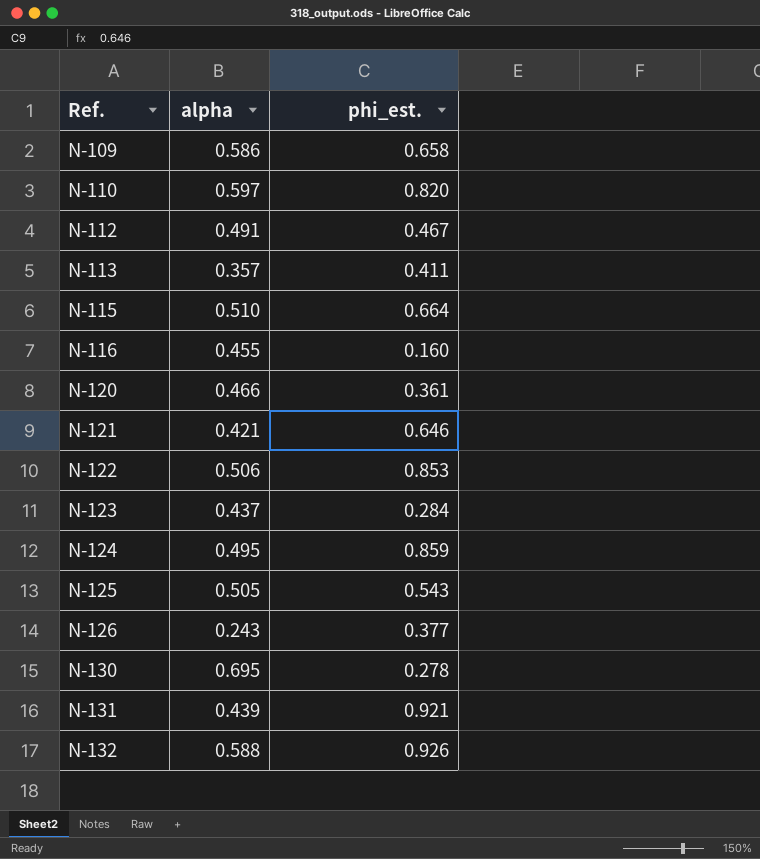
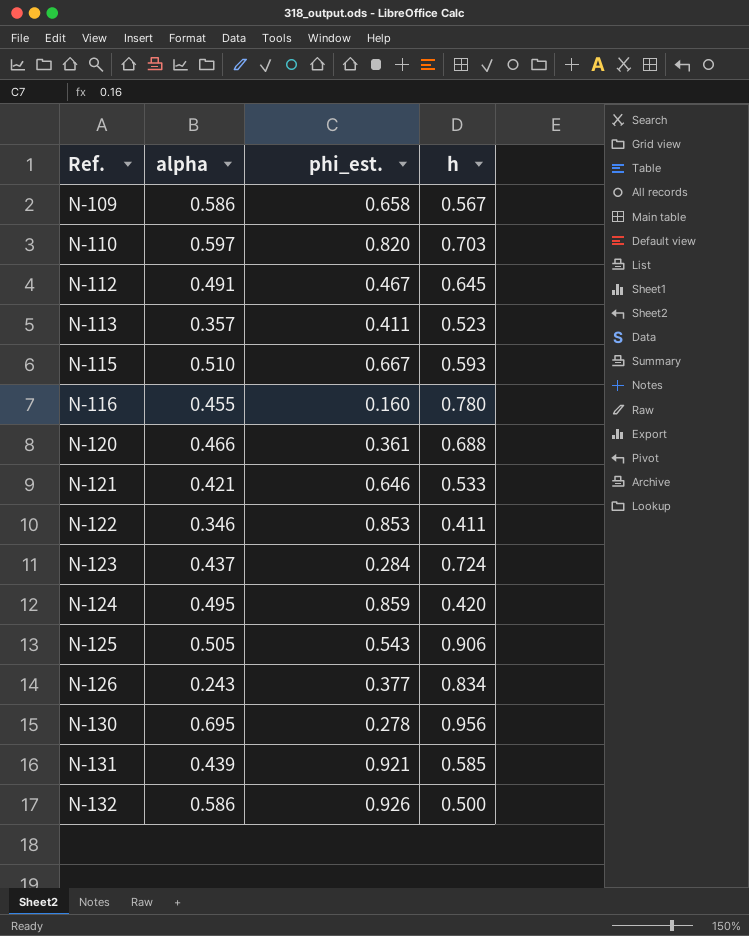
column h | position: none -> 4
N-115 | phi_est.: 0.664 -> 0.667
N-122 | alpha: 0.506 -> 0.346
N-132 | alpha: 0.588 -> 0.586

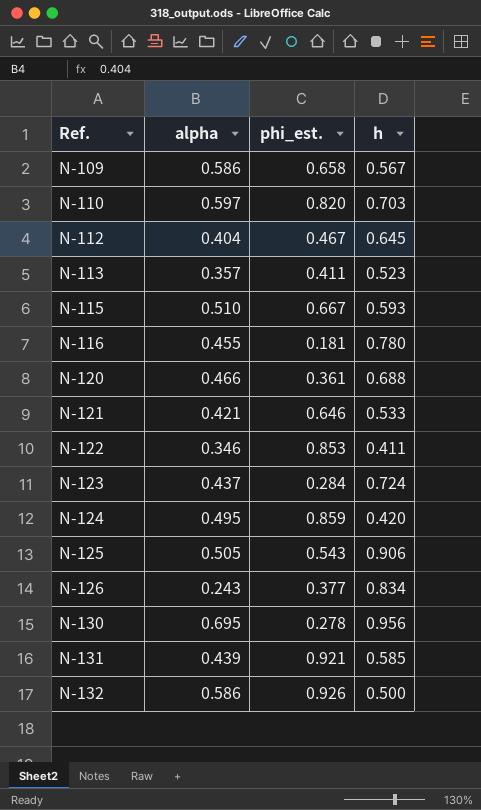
N-112 | alpha: 0.491 -> 0.404
N-116 | phi_est.: 0.160 -> 0.181

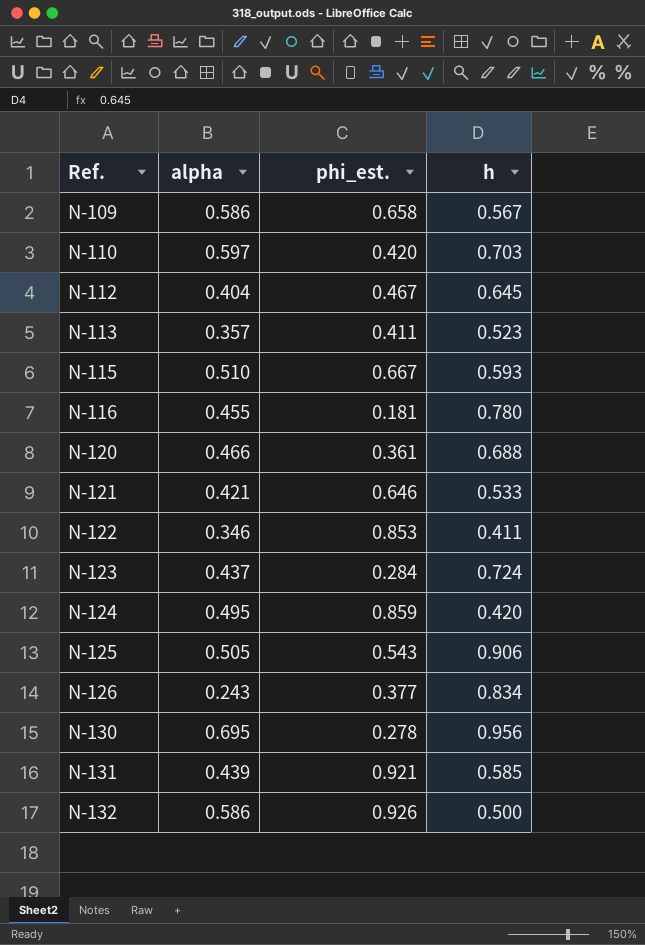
N-110 | phi_est.: 0.820 -> 0.420

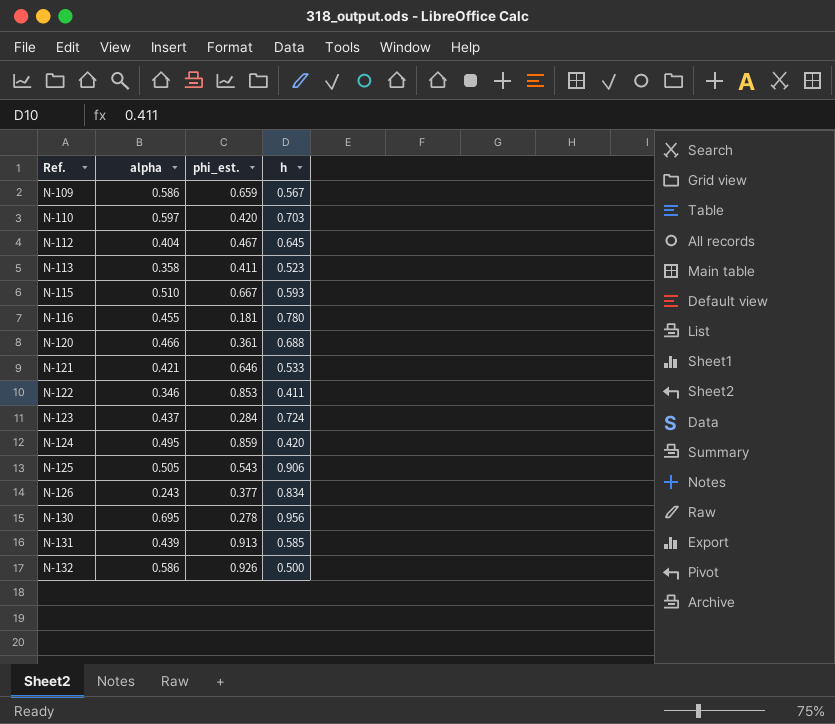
N-109 | phi_est.: 0.658 -> 0.659
N-113 | alpha: 0.357 -> 0.358
N-131 | phi_est.: 0.921 -> 0.913

